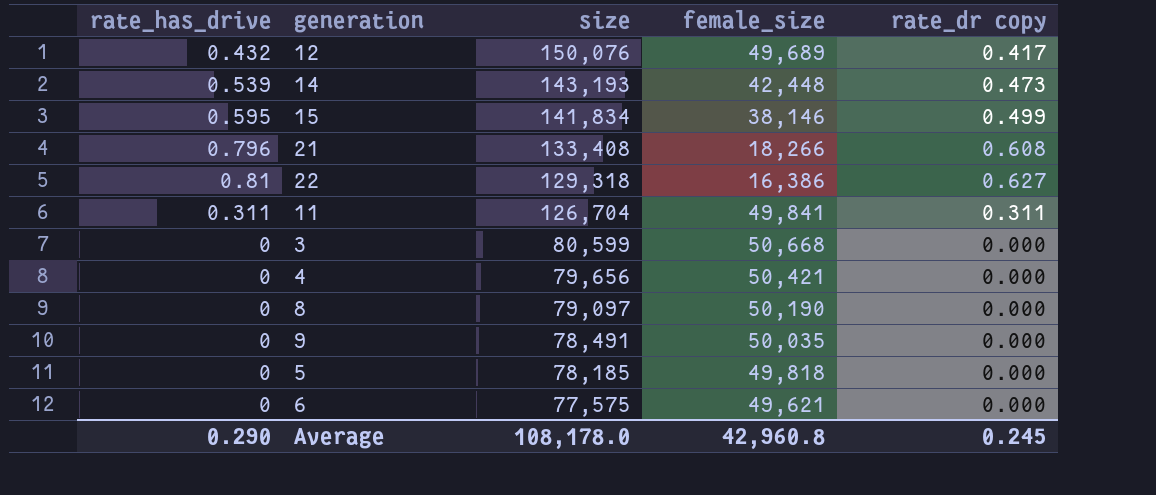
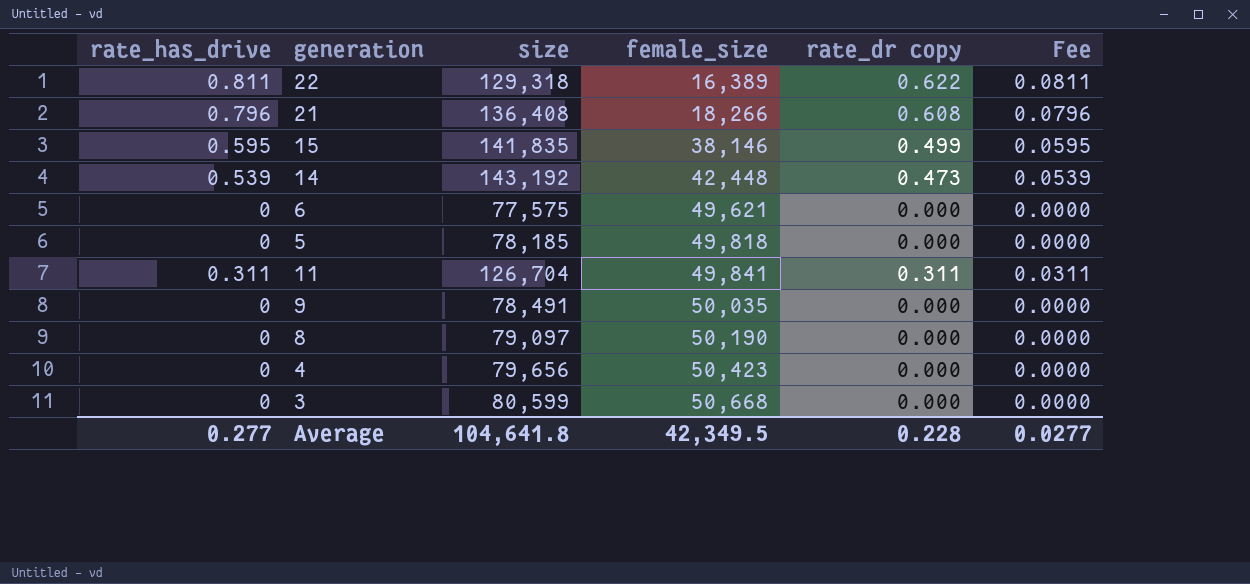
row order: size descending -> female_size ascending
column Fee | formula: none -> [rate_has_drive] * 0.1
row 12: 0.432 | 150,076 | 49,689 | 0.417 -> none
22 | rate_has_drive: 0.81 -> 0.811
22 | female_size: 16,386 -> 16,389
22 | rate_dr copy: 0.627 -> 0.622
21 | size: 133,408 -> 136,408
15 | size: 141,834 -> 141,835
14 | size: 143,193 -> 143,192
4 | female_size: 50,421 -> 50,423
Average | rate_has_drive: 0.290 -> 0.277
Average | size: 108,178.0 -> 104,641.8
Average | female_size: 42,960.8 -> 42,349.5
Average | rate_dr copy: 0.245 -> 0.228

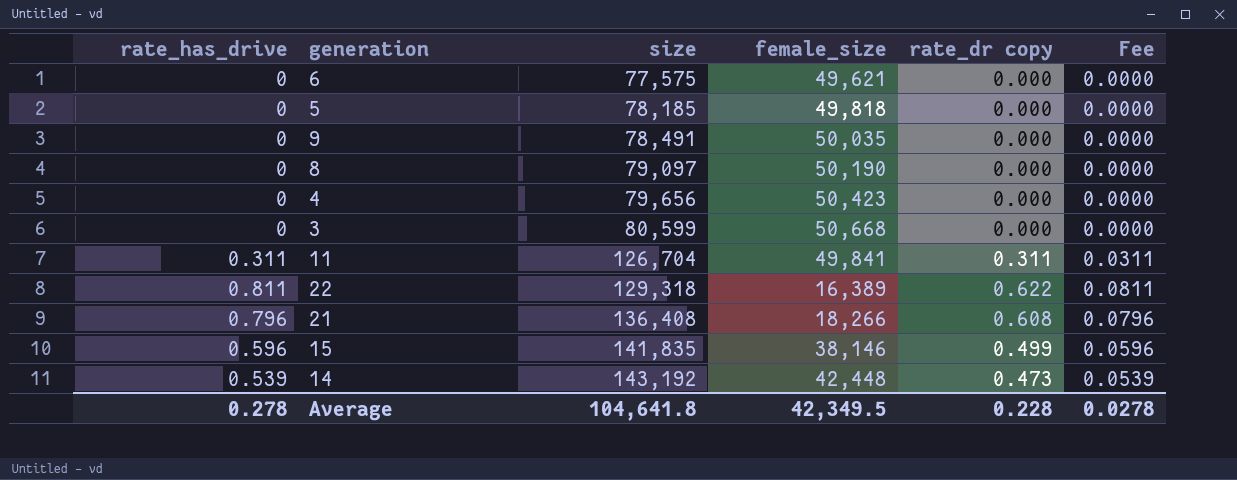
row order: female_size ascending -> size ascending
15 | rate_has_drive: 0.595 -> 0.596
15 | Fee: 0.0595 -> 0.0596
Average | rate_has_drive: 0.277 -> 0.278
Average | Fee: 0.0277 -> 0.0278

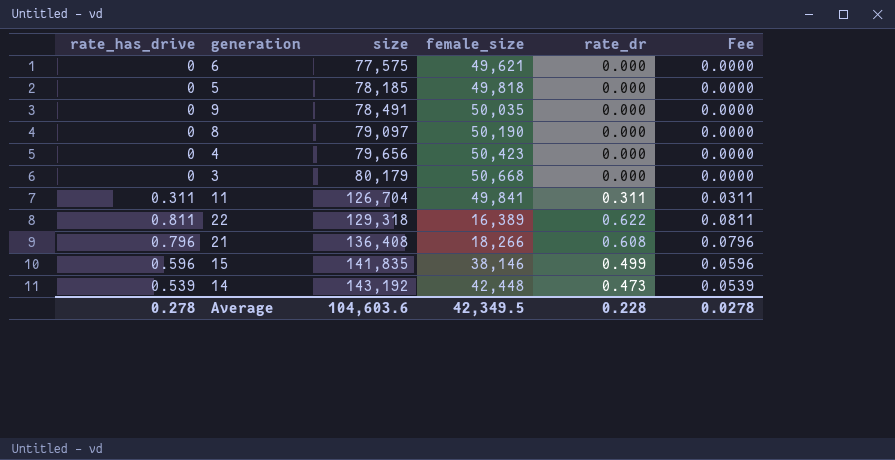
column name: rate_dr copy -> rate_dr
3 | size: 80,599 -> 80,179
Average | size: 104,641.8 -> 104,603.6

